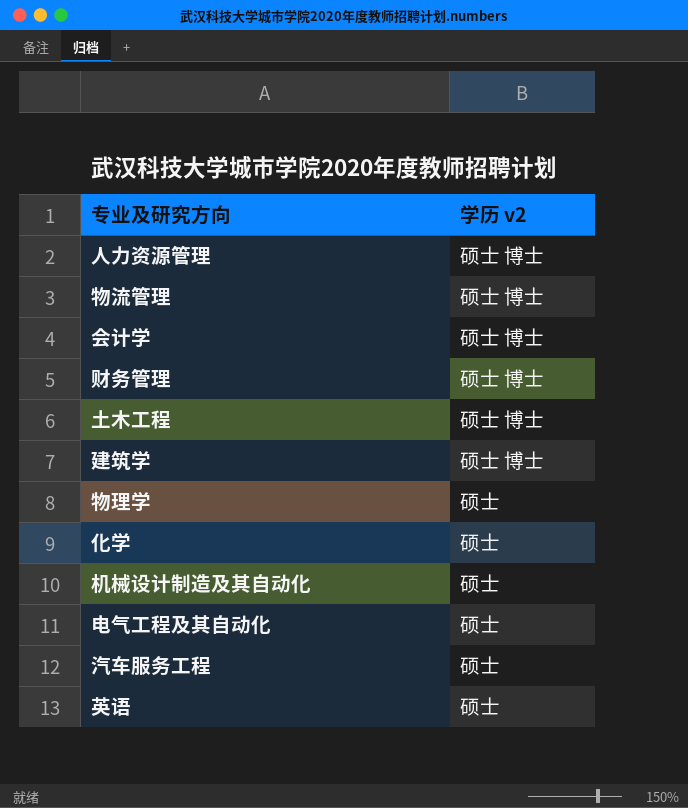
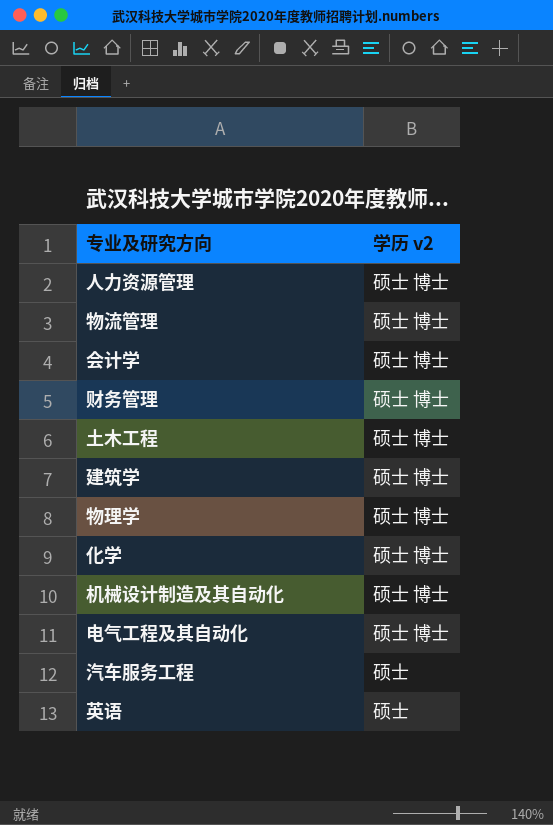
物理学 | 学历 v2: 硕士 -> 硕士 博士
化学 | 学历 v2: 硕士 -> 硕士 博士
机械设计制造及其自动化 | 学历 v2: 硕士 -> 硕士 博士
电气工程及其自动化 | 学历 v2: 硕士 -> 硕士 博士

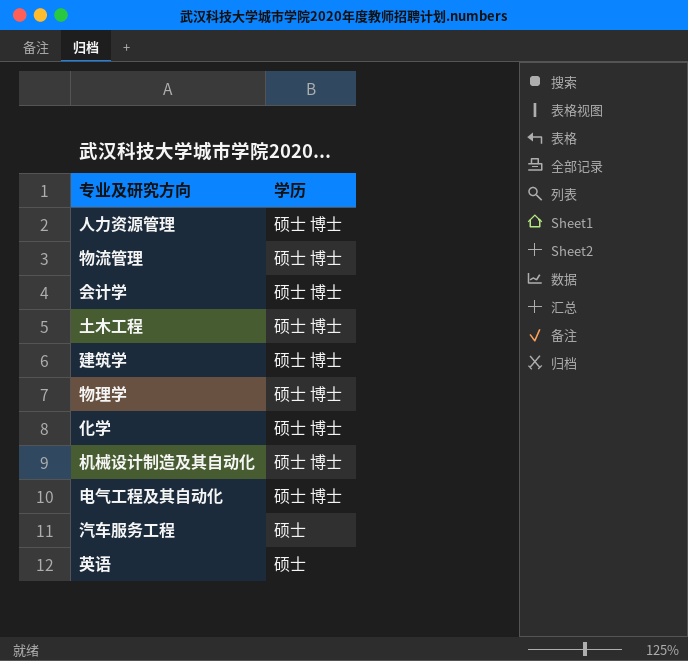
column name: 学历 v2 -> 学历
row 财务管理: 硕士 博士 -> none

